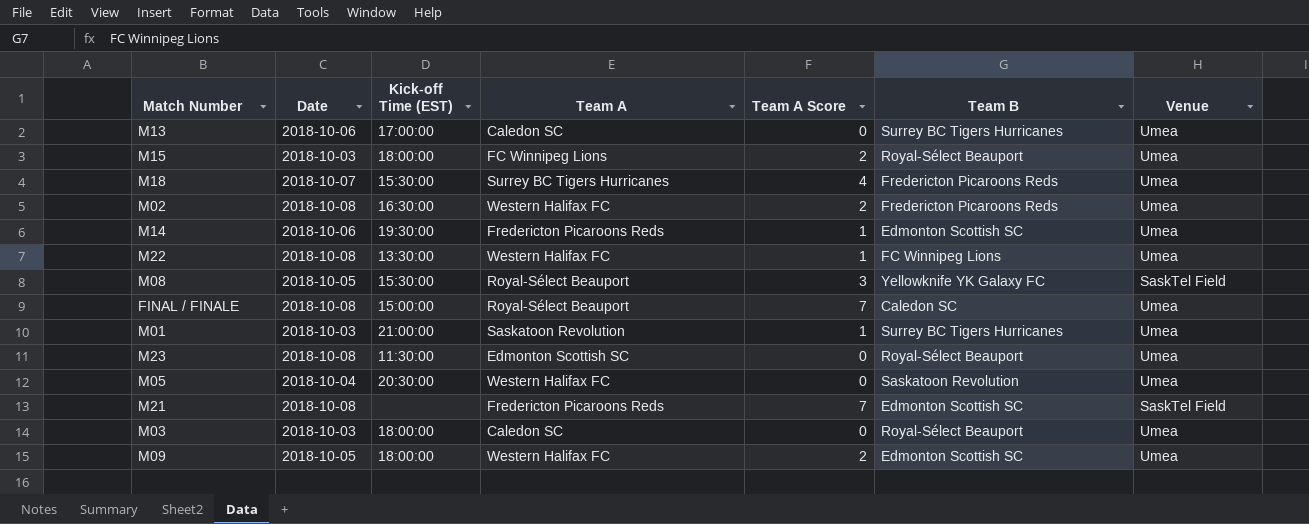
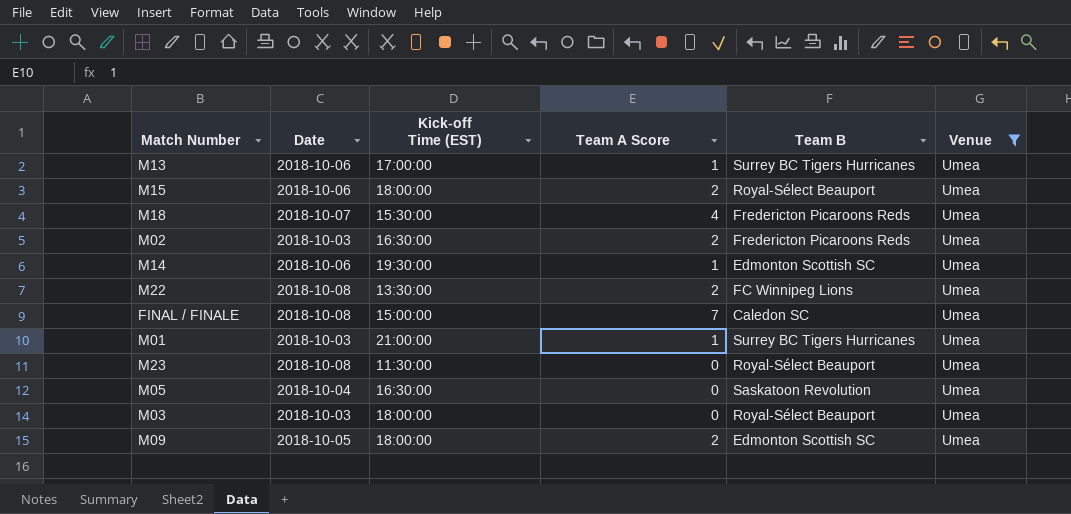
filter: none -> Venue = Umea
column Team A | position: 4 -> none
M13 | Team A Score: 0 -> 1
M15 | Date: 2018-10-03 -> 2018-10-06
M02 | Date: 2018-10-08 -> 2018-10-03
M22 | Team A Score: 1 -> 2
M05 | Kick-off Time (EST): 20:30:00 -> 16:30:00

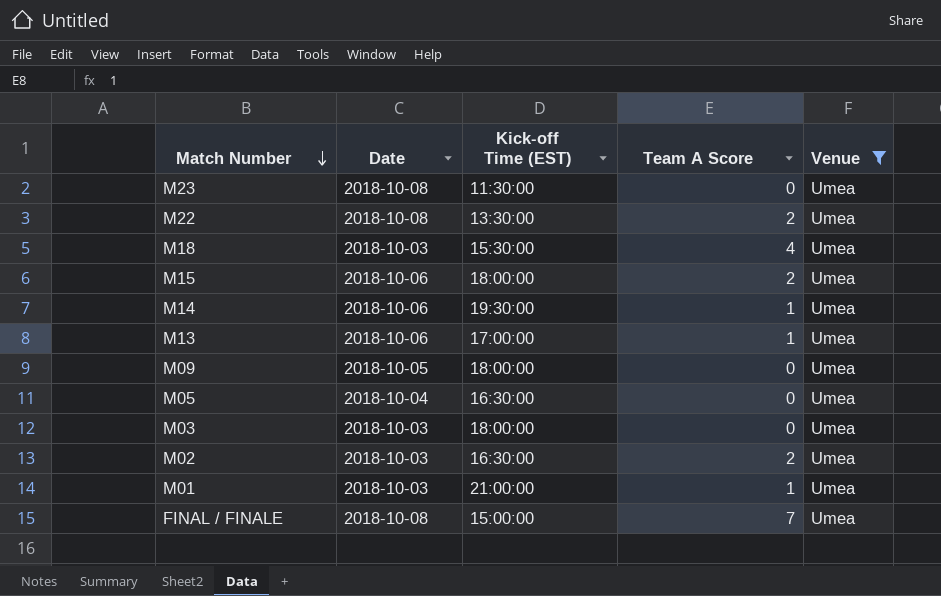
row order: none -> Match Number descending
column Team B | position: 5 -> none
M18 | Date: 2018-10-07 -> 2018-10-03
M09 | Team A Score: 2 -> 0

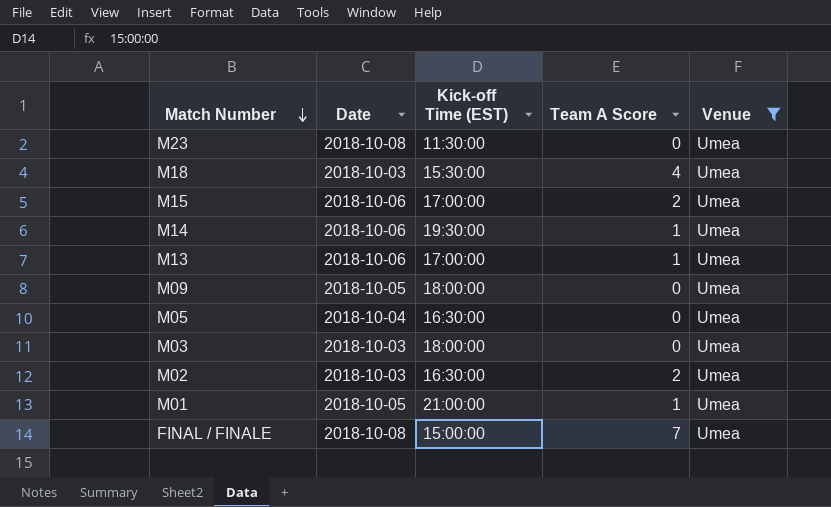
row M22: 2018-10-08 | 13:30:00 | 2 | Umea -> none
M15 | Kick-off Time (EST): 18:00:00 -> 17:00:00
M01 | Date: 2018-10-03 -> 2018-10-05

